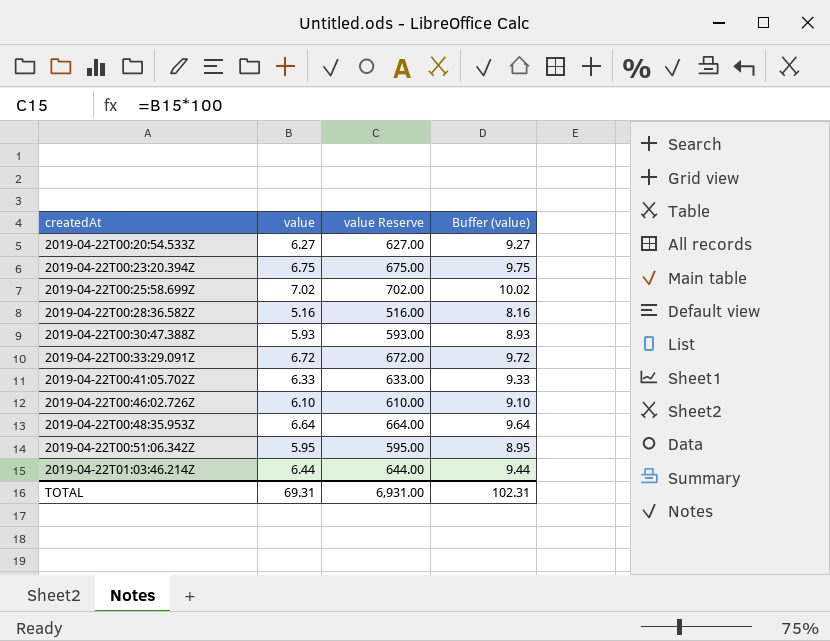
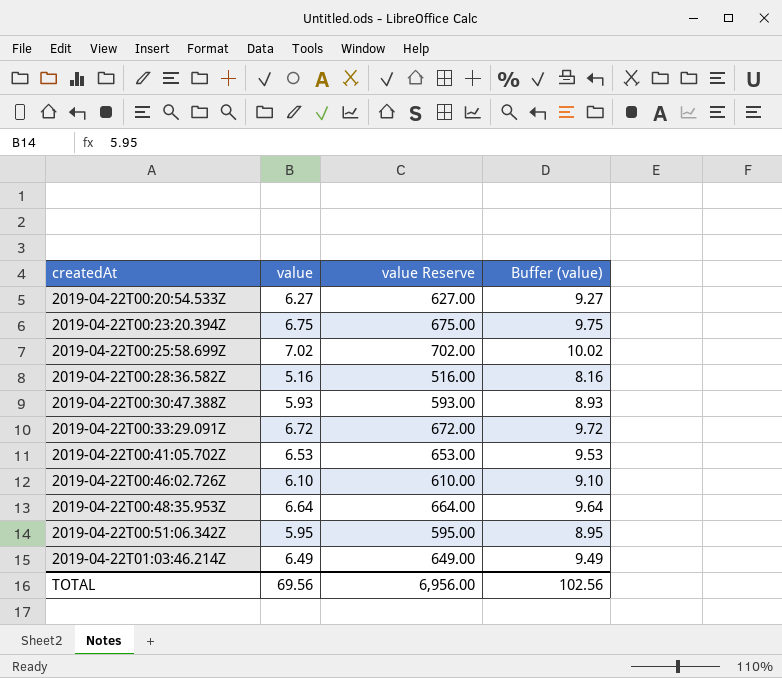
2019-04-22T00:41:05.702Z | value: 6.33 -> 6.53
2019-04-22T00:41:05.702Z | value Reserve: 633.00 -> 653.00
2019-04-22T00:41:05.702Z | Buffer (value): 9.33 -> 9.53
2019-04-22T01:03:46.214Z | value: 6.44 -> 6.49
2019-04-22T01:03:46.214Z | value Reserve: 644.00 -> 649.00
2019-04-22T01:03:46.214Z | Buffer (value): 9.44 -> 9.49
TOTAL | value: 69.31 -> 69.56
TOTAL | value Reserve: 6,931.00 -> 6,956.00
TOTAL | Buffer (value): 102.31 -> 102.56

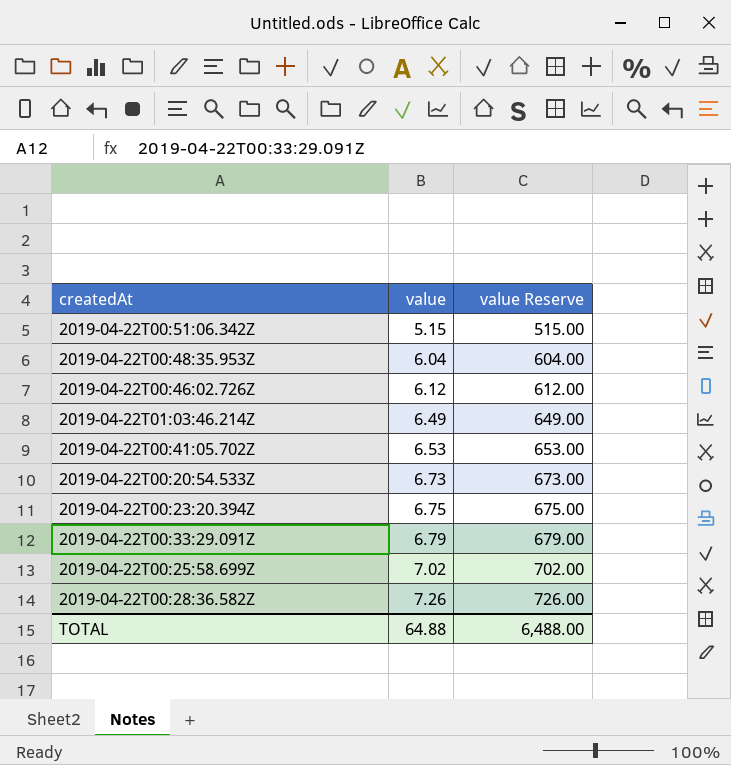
row order: createdAt ascending -> value ascending
column Buffer (value) | formula: [value] + 3 -> none
row 2019-04-22T00:30:47.388Z: 5.93 | 593.00 | 8.93 -> none
2019-04-22T00:51:06.342Z | value: 5.95 -> 5.15
2019-04-22T00:51:06.342Z | value Reserve: 595.00 -> 515.00
2019-04-22T00:48:35.953Z | value: 6.64 -> 6.04
2019-04-22T00:48:35.953Z | value Reserve: 664.00 -> 604.00
2019-04-22T00:46:02.726Z | value: 6.10 -> 6.12
2019-04-22T00:46:02.726Z | value Reserve: 610.00 -> 612.00
2019-04-22T00:20:54.533Z | value: 6.27 -> 6.73
2019-04-22T00:20:54.533Z | value Reserve: 627.00 -> 673.00
2019-04-22T00:33:29.091Z | value: 6.72 -> 6.79
2019-04-22T00:33:29.091Z | value Reserve: 672.00 -> 679.00
2019-04-22T00:28:36.582Z | value: 5.16 -> 7.26
2019-04-22T00:28:36.582Z | value Reserve: 516.00 -> 726.00
TOTAL | value: 69.56 -> 64.88
TOTAL | value Reserve: 6,956.00 -> 6,488.00

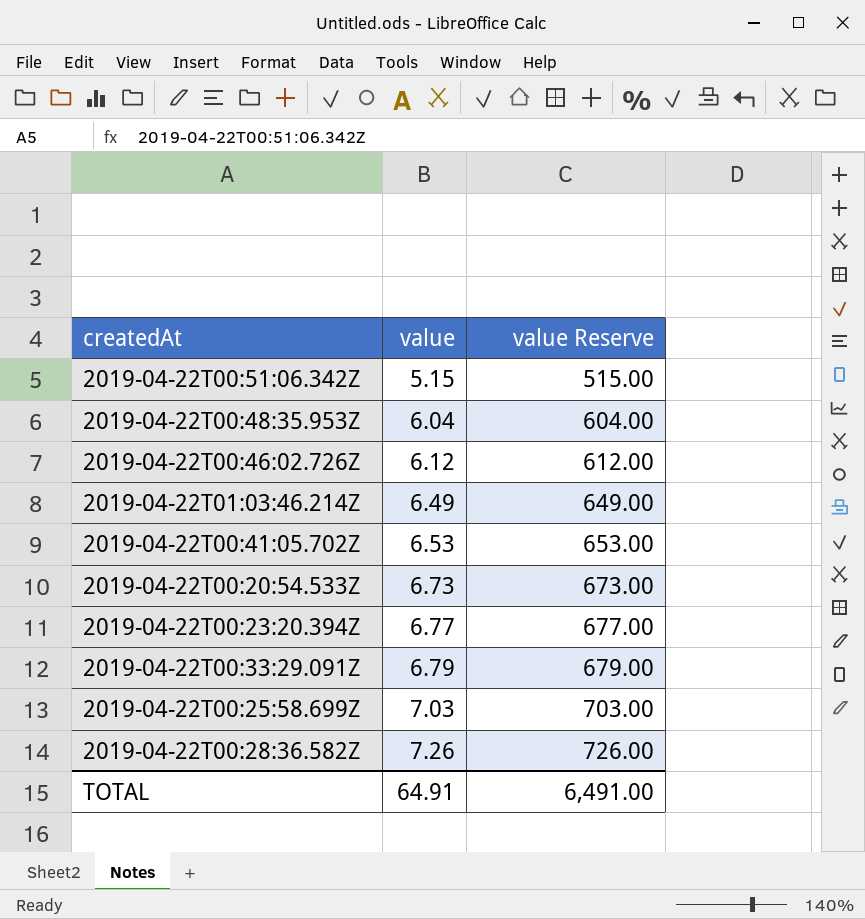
2019-04-22T00:23:20.394Z | value: 6.75 -> 6.77
2019-04-22T00:23:20.394Z | value Reserve: 675.00 -> 677.00
2019-04-22T00:25:58.699Z | value: 7.02 -> 7.03
2019-04-22T00:25:58.699Z | value Reserve: 702.00 -> 703.00
TOTAL | value: 64.88 -> 64.91
TOTAL | value Reserve: 6,488.00 -> 6,491.00

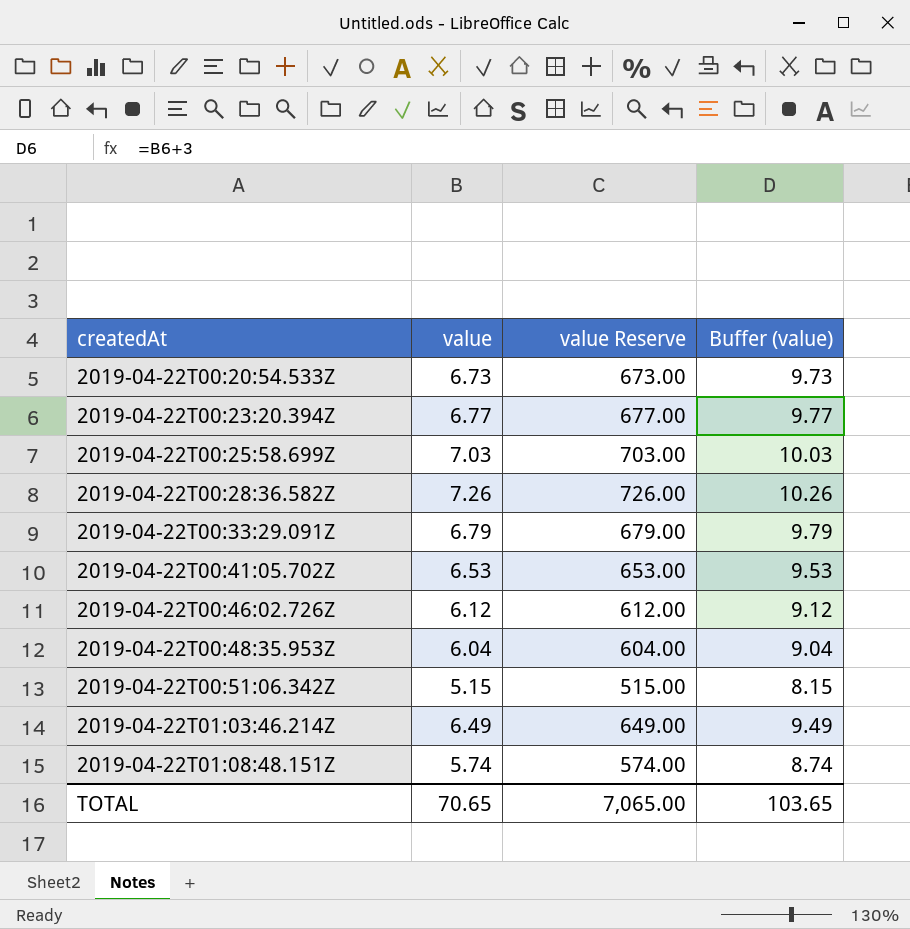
row order: value ascending -> createdAt ascending
column Buffer (value) | formula: none -> [value] + 3
row 2019-04-22T01:08:48.151Z: none -> 5.74 | 574.00 | 8.74
TOTAL | value: 64.91 -> 70.65
TOTAL | value Reserve: 6,491.00 -> 7,065.00

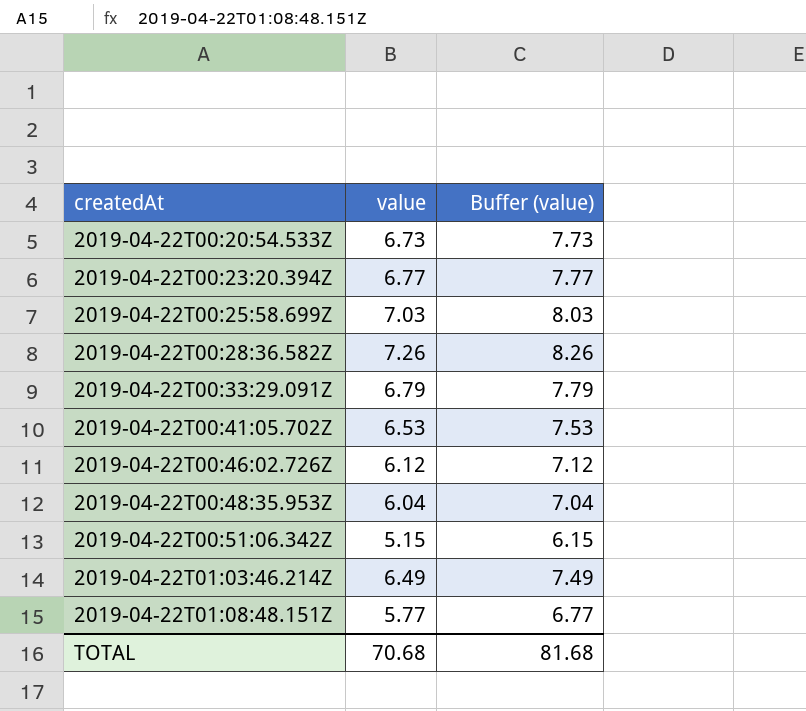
column value Reserve | formula: [value] * 100 -> none
column Buffer (value) | formula: [value] + 3 -> [value] + 1
2019-04-22T01:08:48.151Z | value: 5.74 -> 5.77
TOTAL | value: 70.65 -> 70.68
TOTAL | Buffer (value): 103.65 -> 81.68

